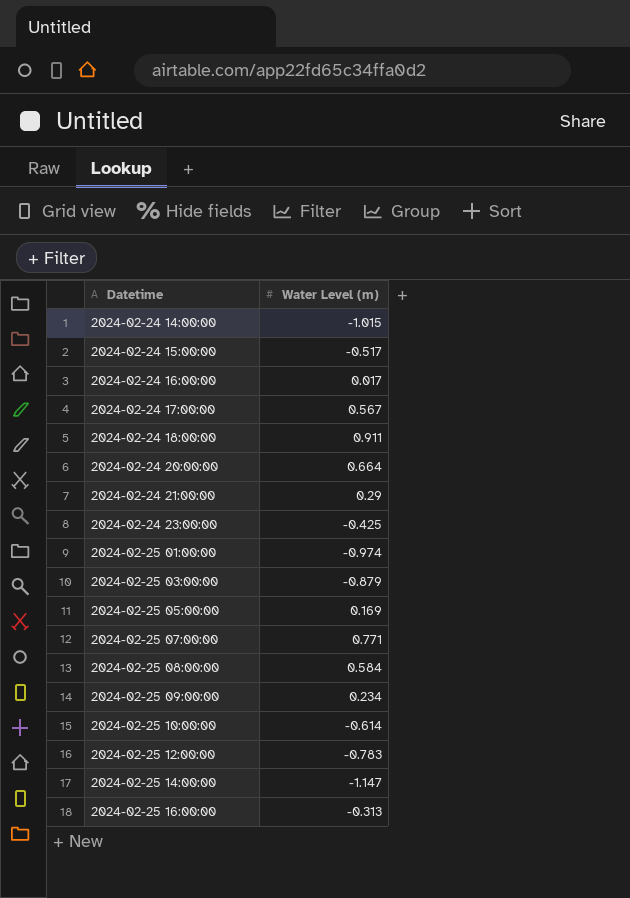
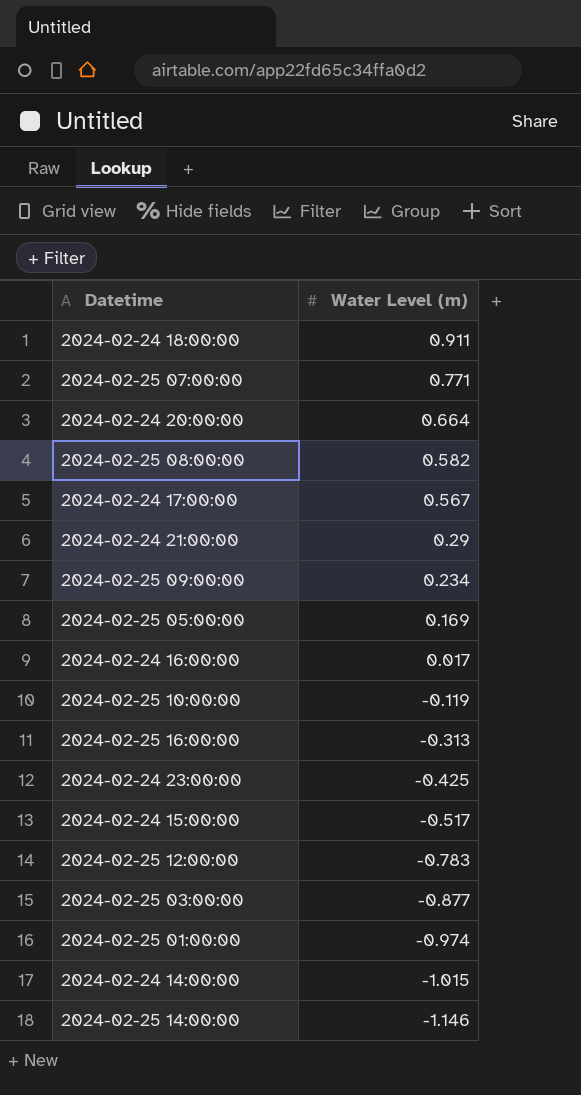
row order: Datetime ascending -> Water Level (m) descending
2024-02-25 08:00:00 | Water Level (m): 0.584 -> 0.582
2024-02-25 10:00:00 | Water Level (m): -0.614 -> -0.119
2024-02-25 03:00:00 | Water Level (m): -0.879 -> -0.877
2024-02-25 14:00:00 | Water Level (m): -1.147 -> -1.146

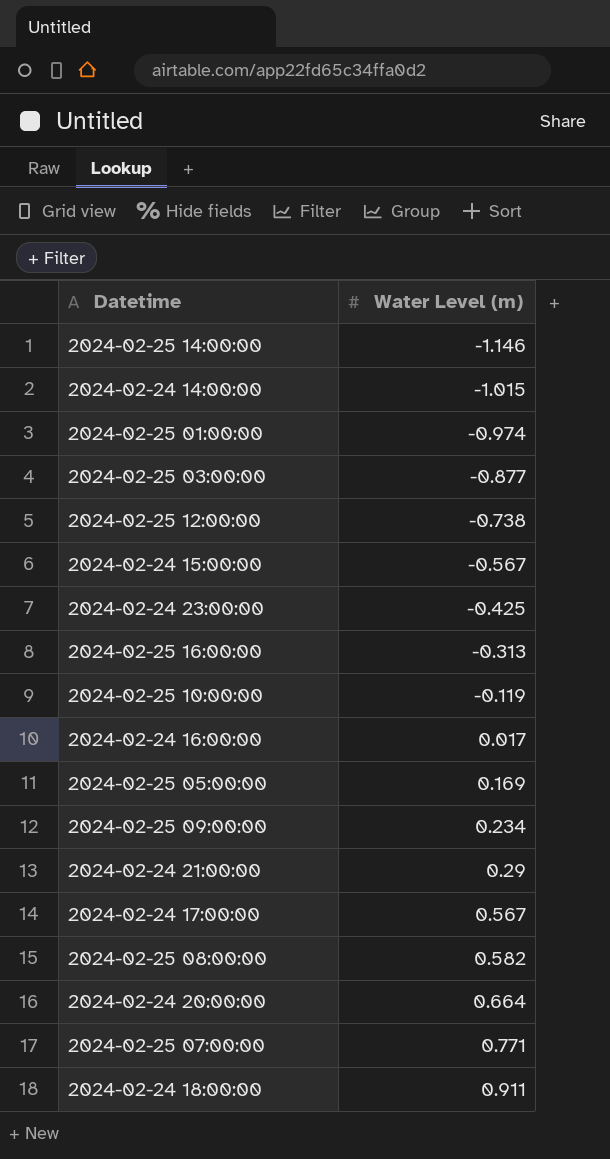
row order: Water Level (m) descending -> Water Level (m) ascending
2024-02-25 12:00:00 | Water Level (m): -0.783 -> -0.738
2024-02-24 15:00:00 | Water Level (m): -0.517 -> -0.567

